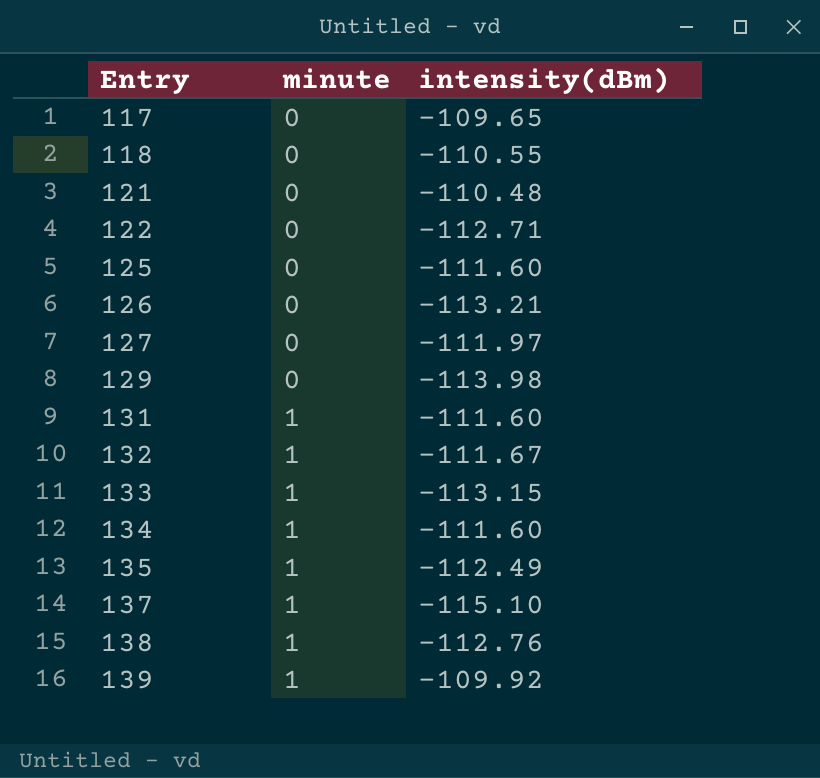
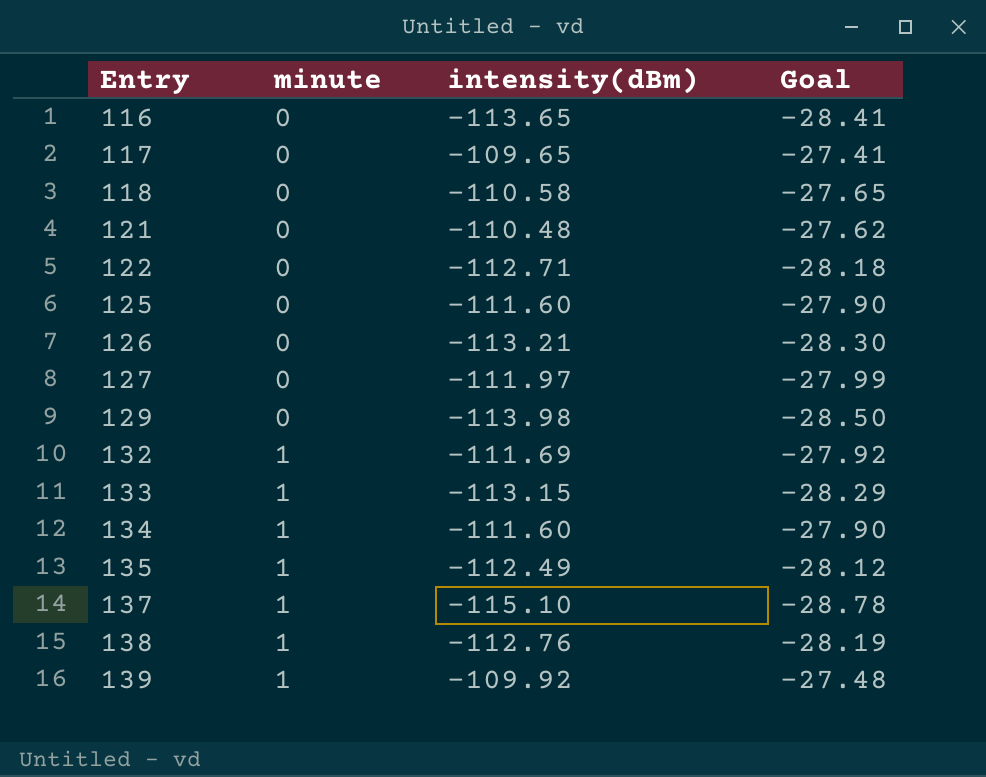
column Goal | formula: none -> [intensity(dBm)] * 0.25
row 131: 1 | -111.60 -> none
row 116: none -> 0 | -113.65 | -28.41
118 | intensity(dBm): -110.55 -> -110.58
132 | intensity(dBm): -111.67 -> -111.69

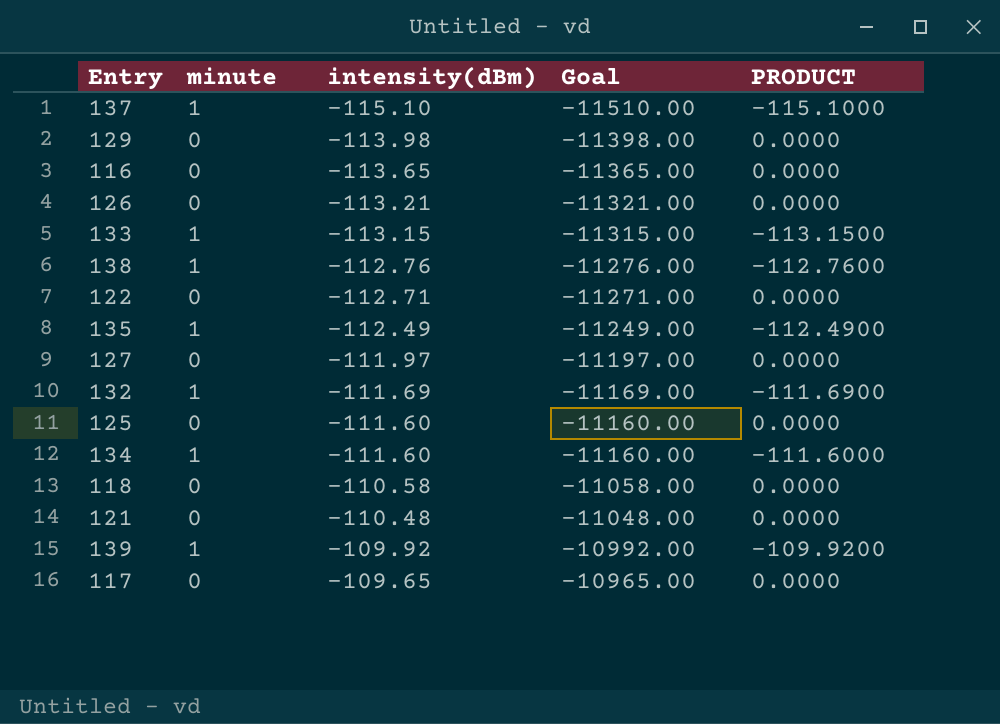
row order: Entry ascending -> intensity(dBm) ascending
column Goal | formula: [intensity(dBm)] * 0.25 -> [intensity(dBm)] * 100
column PRODUCT | formula: none -> [minute] * [intensity(dBm)]

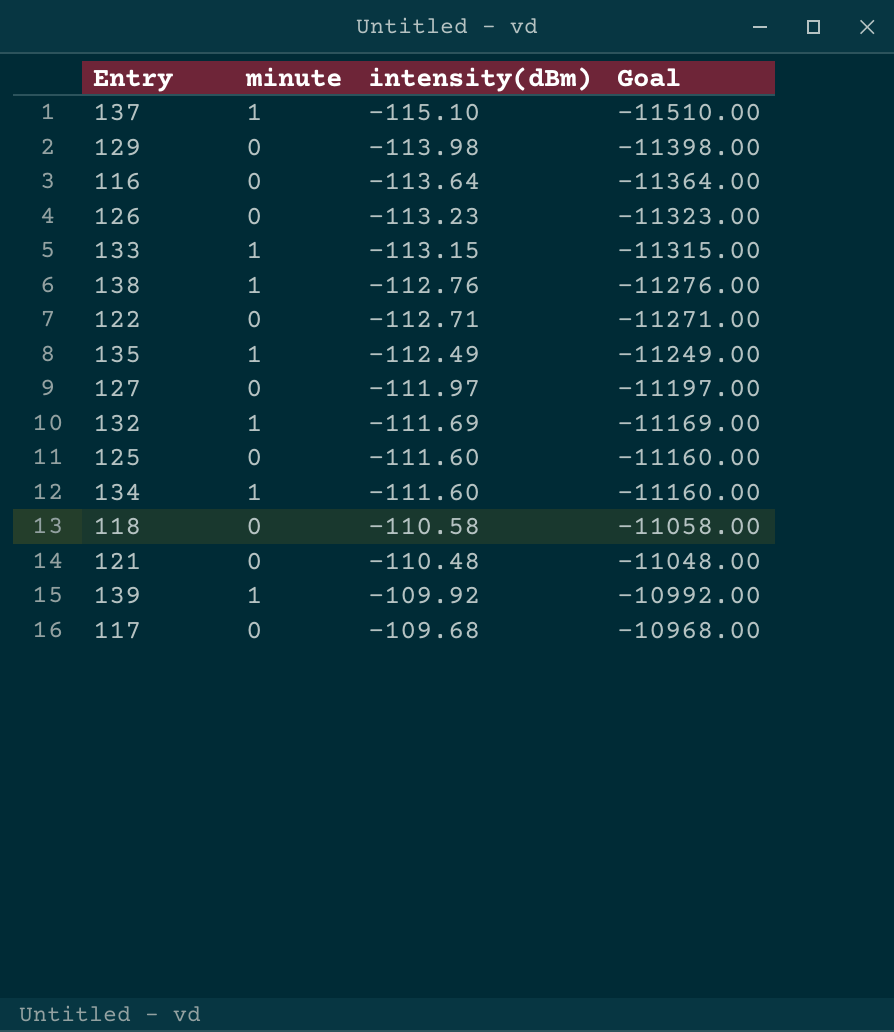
column PRODUCT | formula: [minute] * [intensity(dBm)] -> none
116 | intensity(dBm): -113.65 -> -113.64
116 | Goal: -11365.00 -> -11364.00
126 | intensity(dBm): -113.21 -> -113.23
126 | Goal: -11321.00 -> -11323.00
117 | intensity(dBm): -109.65 -> -109.68
117 | Goal: -10965.00 -> -10968.00

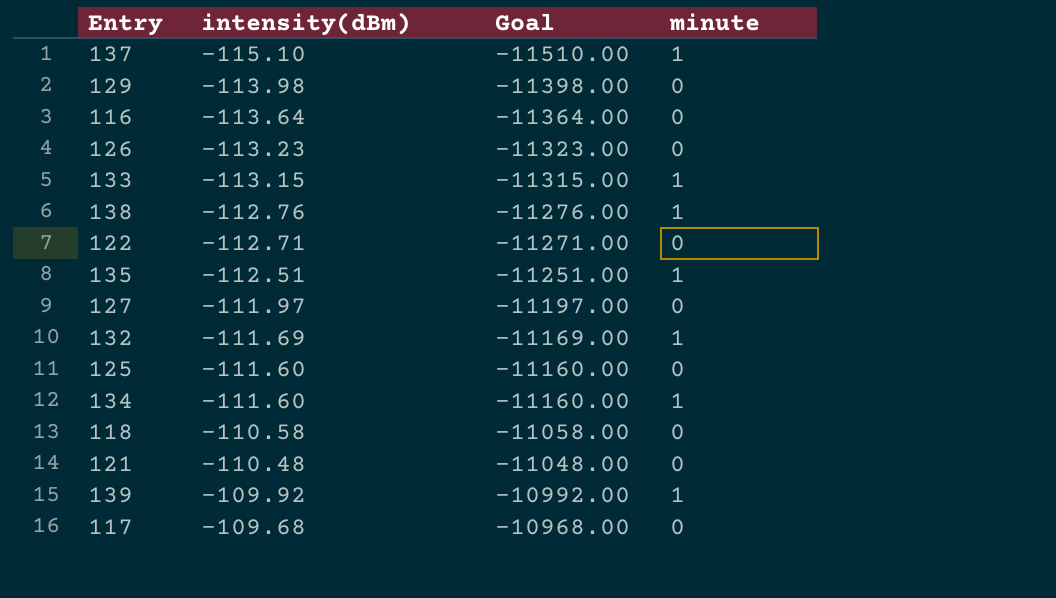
column minute | position: 2 -> 4
135 | intensity(dBm): -112.49 -> -112.51
135 | Goal: -11249.00 -> -11251.00

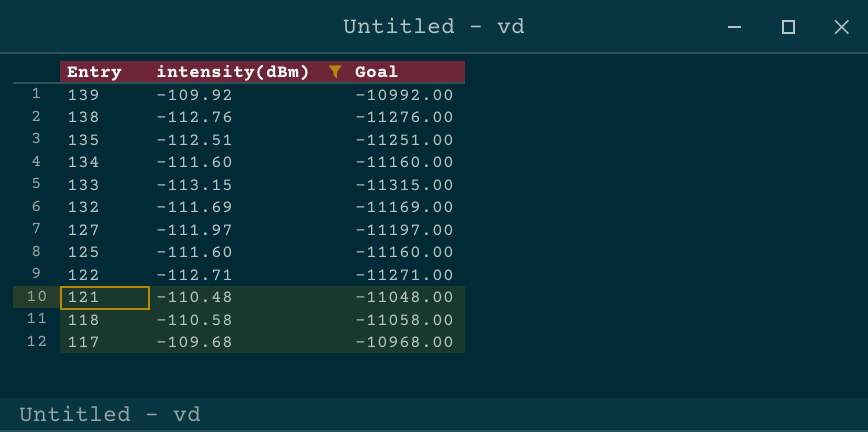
filter: none -> intensity(dBm) >= -113.15
row order: intensity(dBm) ascending -> Entry descending
column minute | position: 4 -> none

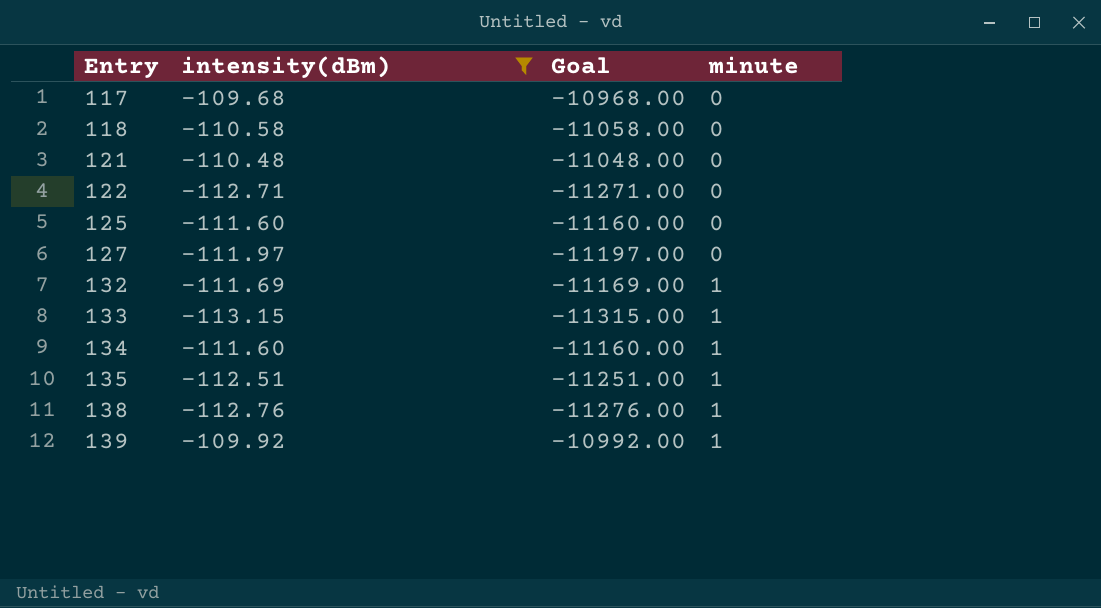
row order: Entry descending -> Entry ascending
column minute | position: none -> 4

